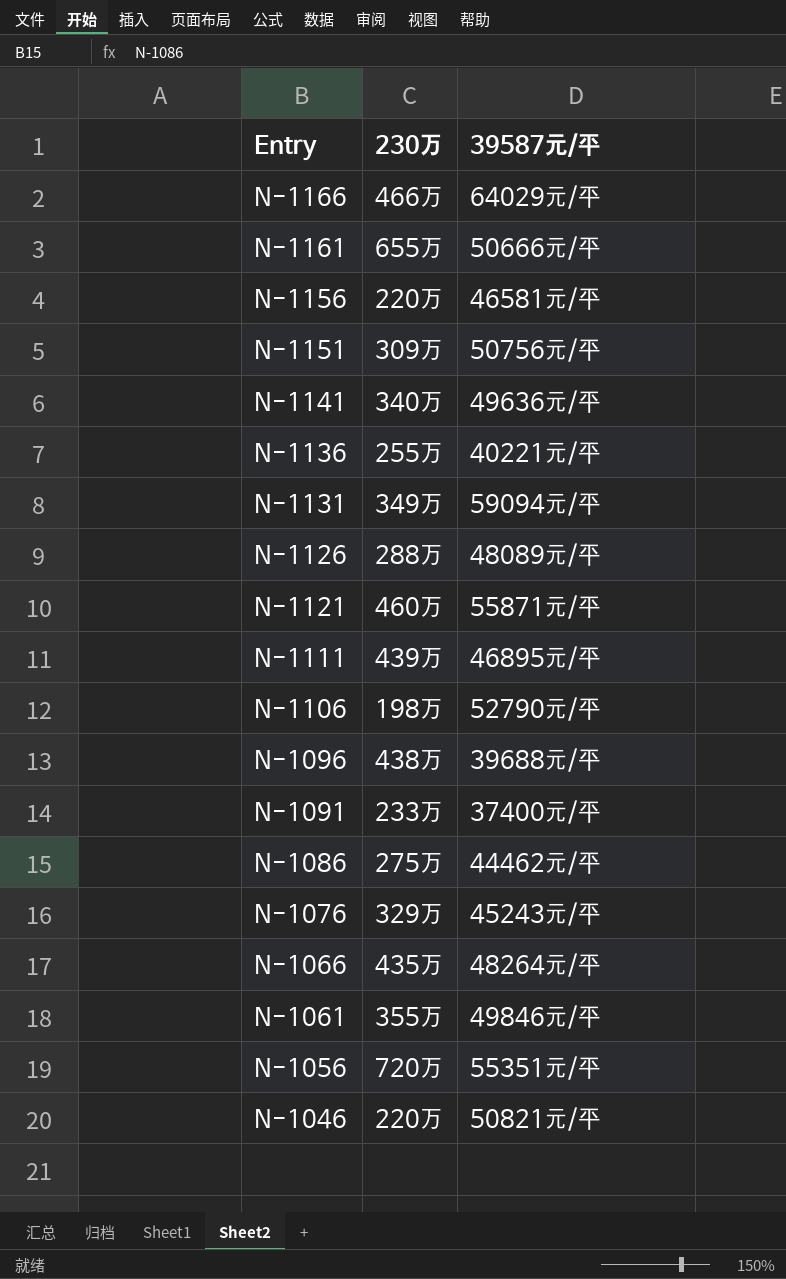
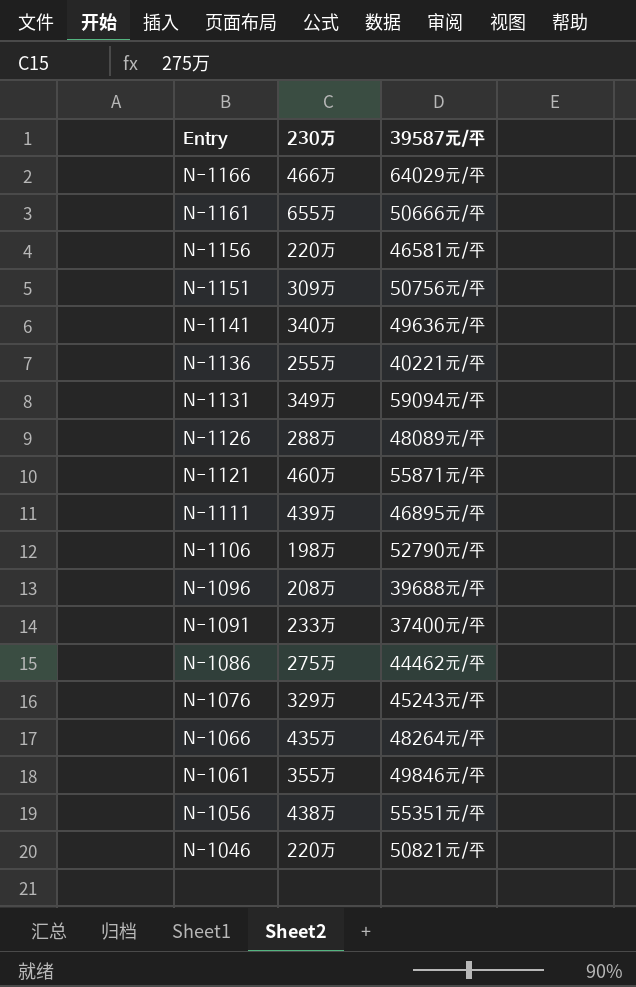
N-1096 | 230万: 438万 -> 208万
N-1056 | 230万: 720万 -> 438万

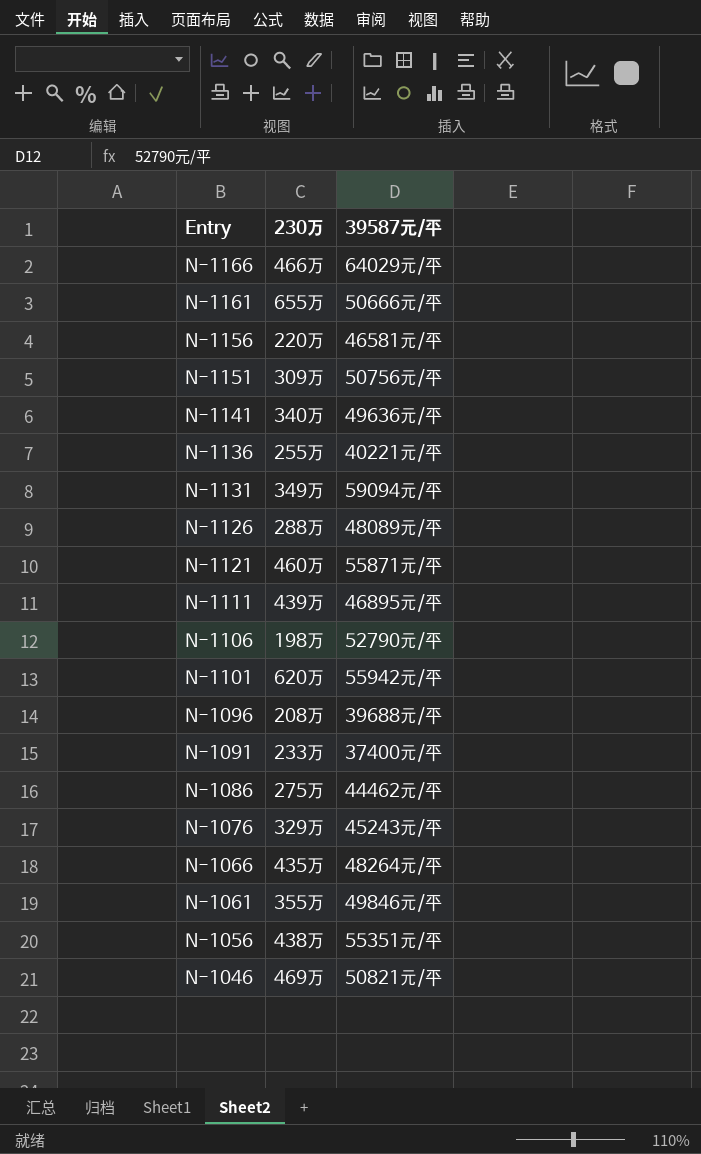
row N-1101: none -> 620万 | 55942元/平
N-1046 | 230万: 220万 -> 469万

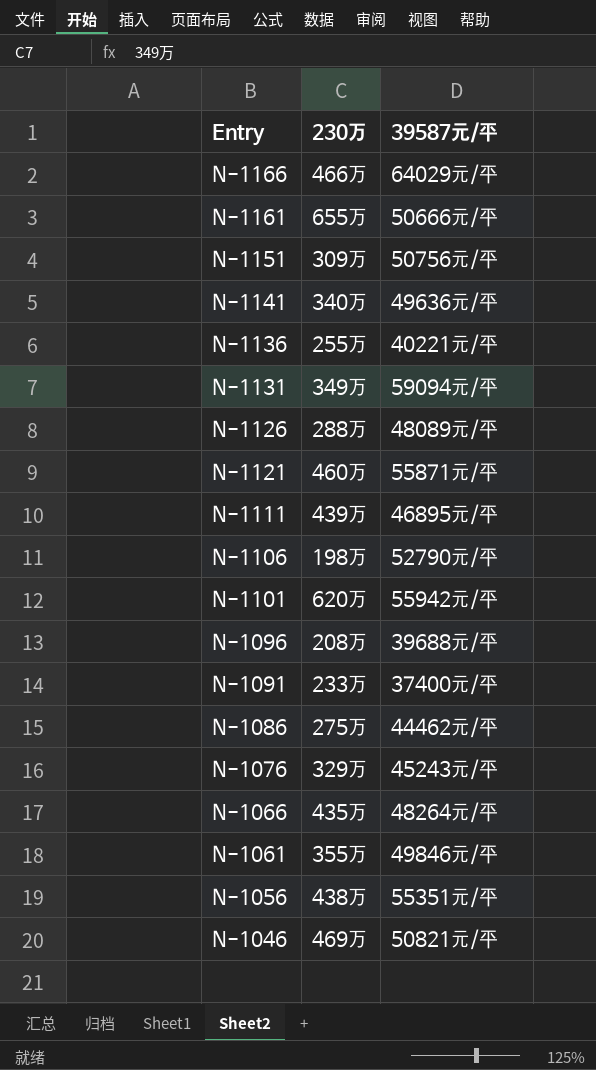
row N-1156: 220万 | 46581元/平 -> none

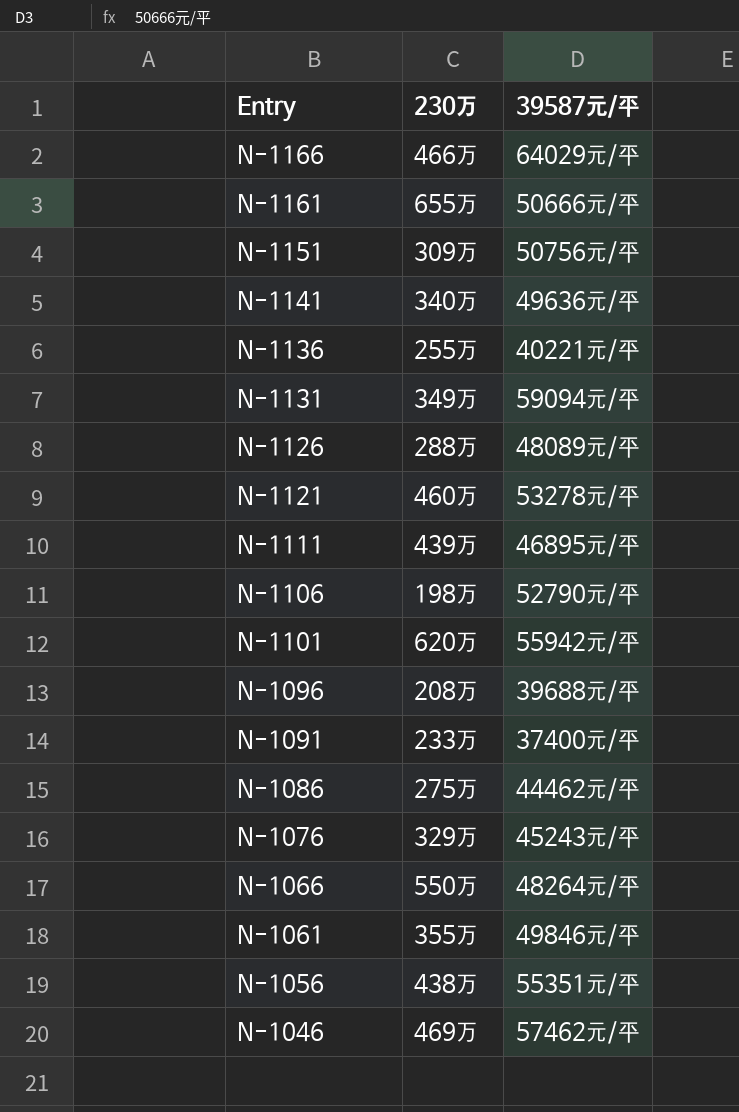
N-1121 | 39587元/平: 55871元/平 -> 53278元/平
N-1066 | 230万: 435万 -> 550万
N-1046 | 39587元/平: 50821元/平 -> 57462元/平

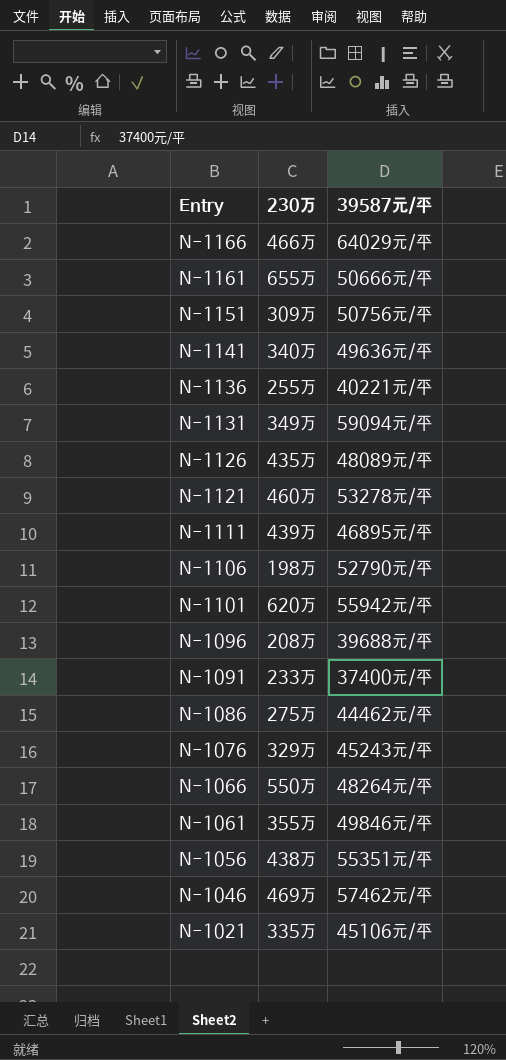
N-1126 | 230万: 288万 -> 435万
row N-1021: none -> 335万 | 45106元/平

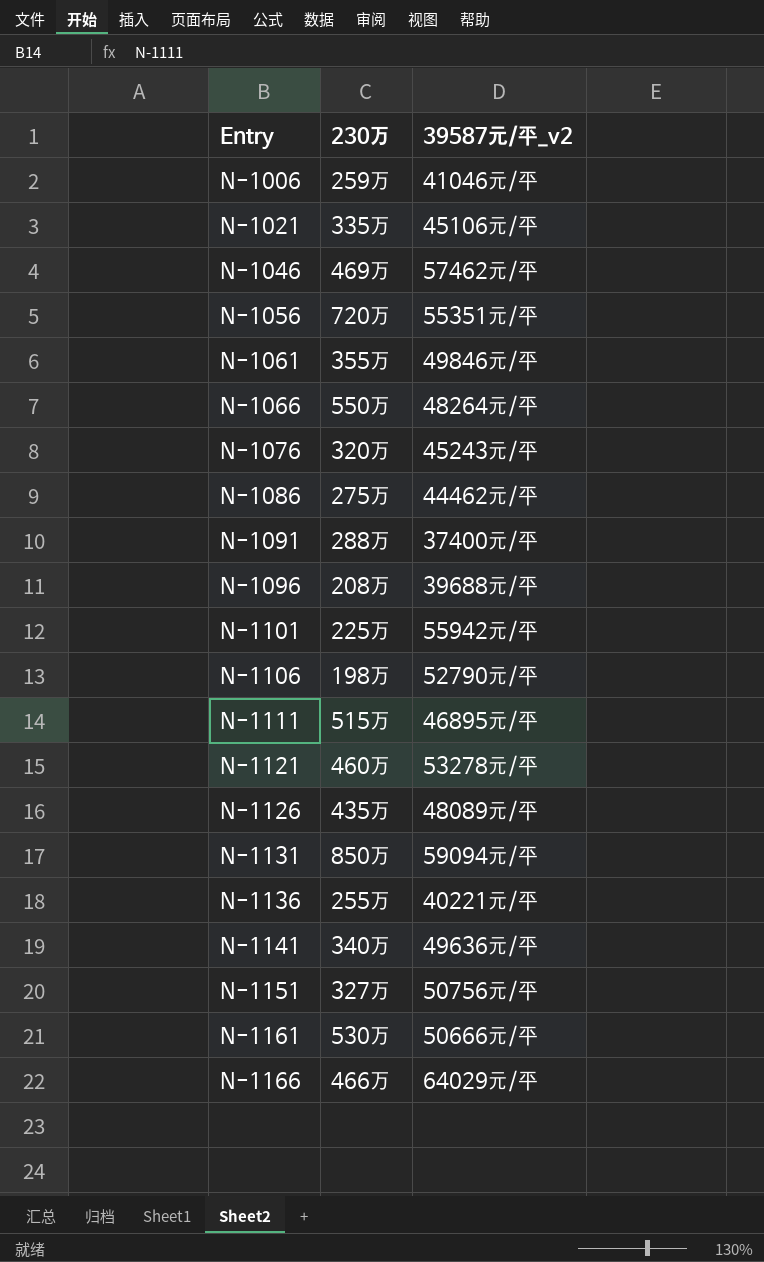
row order: Entry descending -> Entry ascending
column name: 39587元/平 -> 39587元/平_v2
row N-1006: none -> 259万 | 41046元/平
N-1056 | 230万: 438万 -> 720万
N-1076 | 230万: 329万 -> 320万
N-1091 | 230万: 233万 -> 288万
N-1101 | 230万: 620万 -> 225万
N-1111 | 230万: 439万 -> 515万
N-1131 | 230万: 349万 -> 850万
N-1151 | 230万: 309万 -> 327万
N-1161 | 230万: 655万 -> 530万

